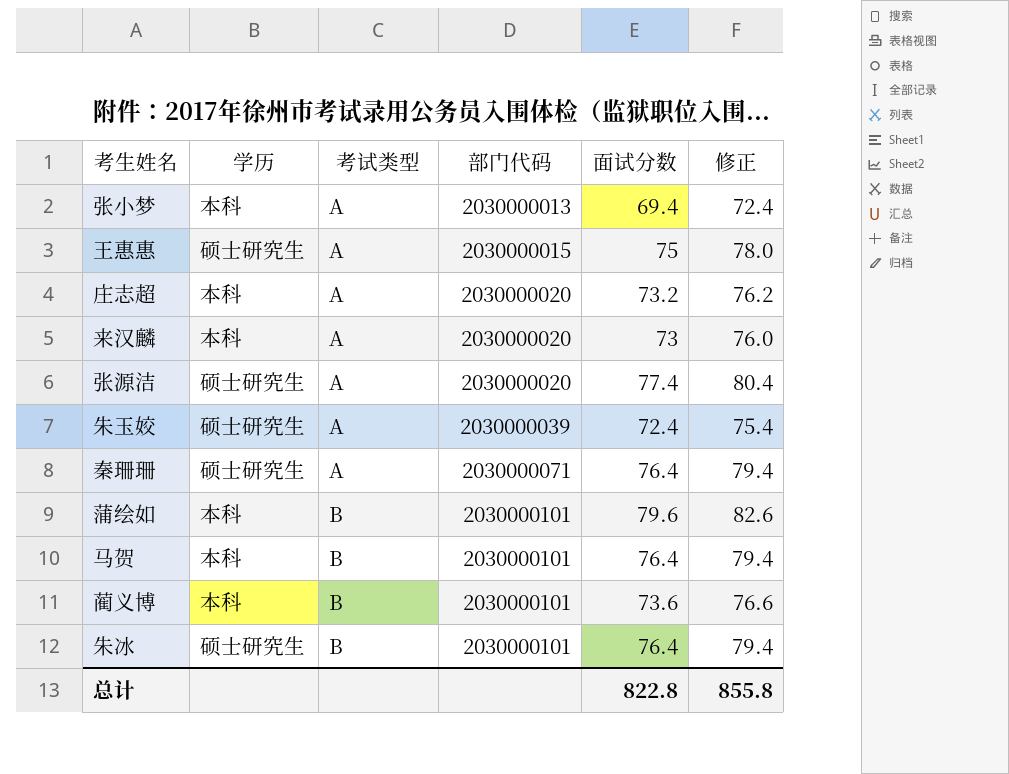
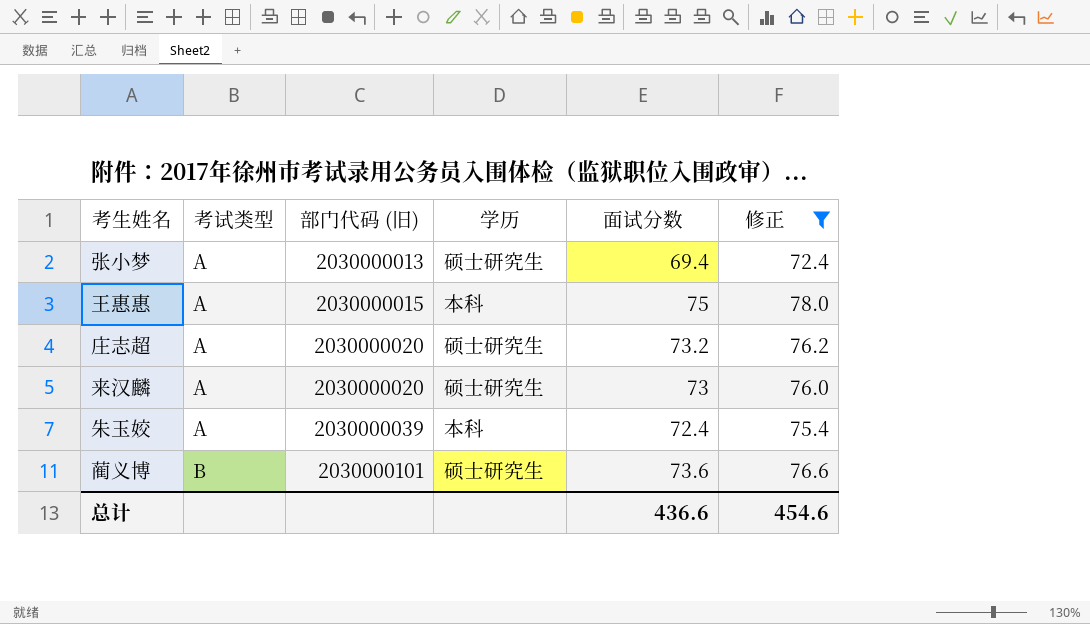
filter: none -> 修正 <= 78.0
column name: 部门代码 -> 部门代码 (旧)
column 学历 | position: 2 -> 4
张小梦 | 学历: 本科 -> 硕士研究生
王惠惠 | 学历: 硕士研究生 -> 本科
庄志超 | 学历: 本科 -> 硕士研究生
来汉麟 | 学历: 本科 -> 硕士研究生
朱玉姣 | 学历: 硕士研究生 -> 本科
蔺义博 | 学历: 本科 -> 硕士研究生
总计 | 面试分数: 822.8 -> 436.6
总计 | 修正: 855.8 -> 454.6

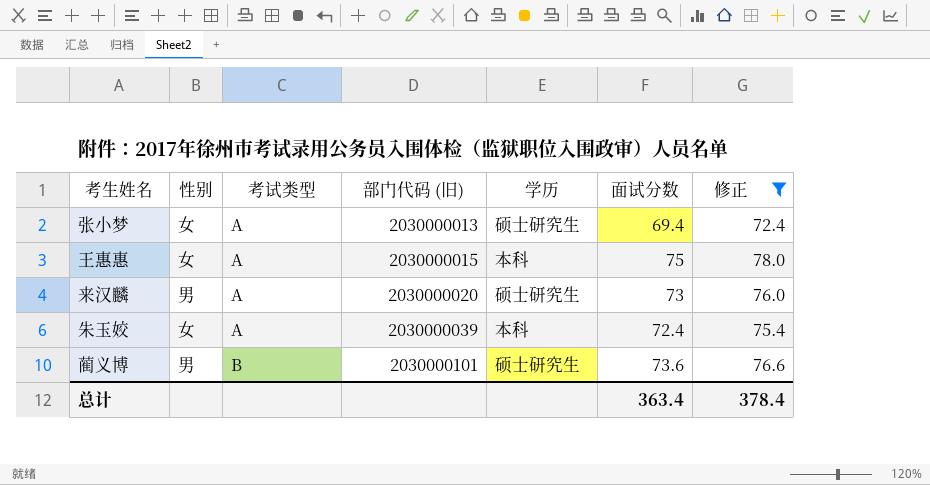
column 性别 | position: none -> 2
row 庄志超: A | 2030000020 | 硕士研究生 | 73.2 | 76.2 -> none
总计 | 面试分数: 436.6 -> 363.4
总计 | 修正: 454.6 -> 378.4

